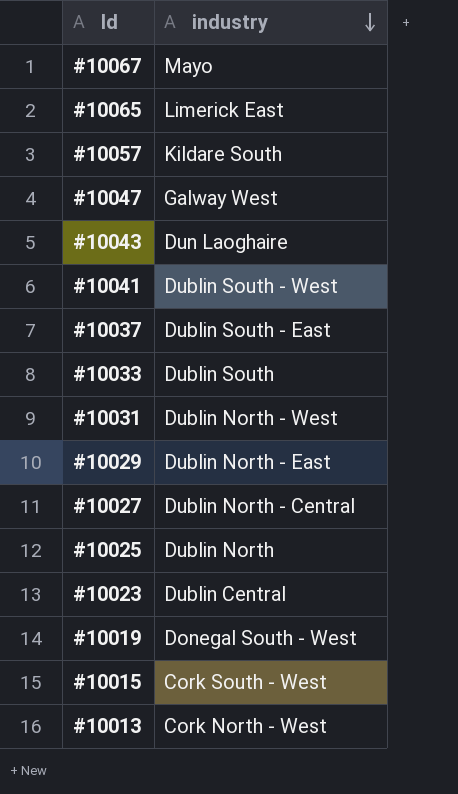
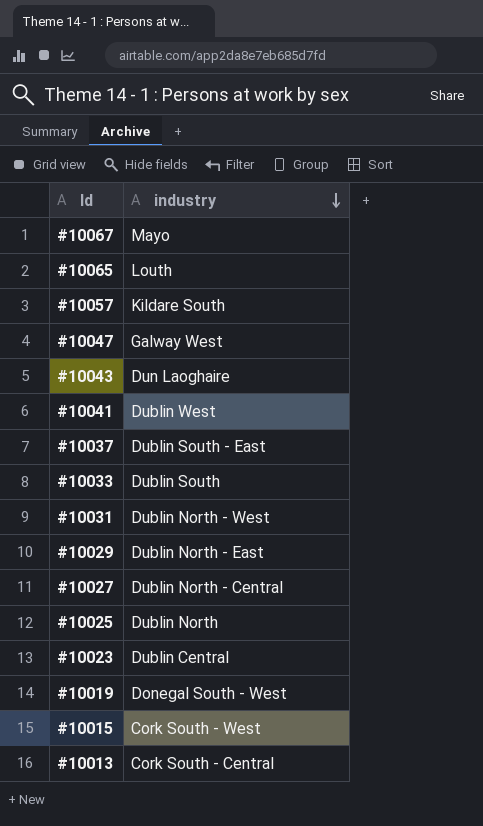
#10065 | industry: Limerick East -> Louth
#10041 | industry: Dublin South - West -> Dublin West
#10013 | industry: Cork North - West -> Cork South - Central

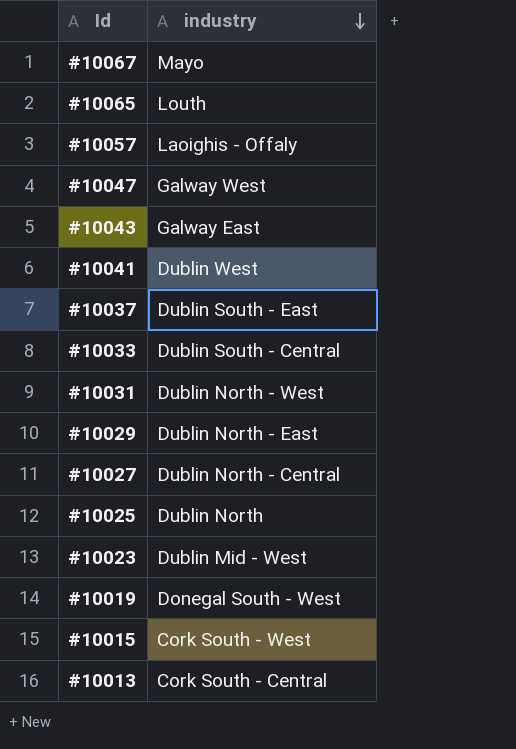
#10057 | industry: Kildare South -> Laoighis - Offaly
#10043 | industry: Dun Laoghaire -> Galway East
#10033 | industry: Dublin South -> Dublin South - Central
#10023 | industry: Dublin Central -> Dublin Mid - West

